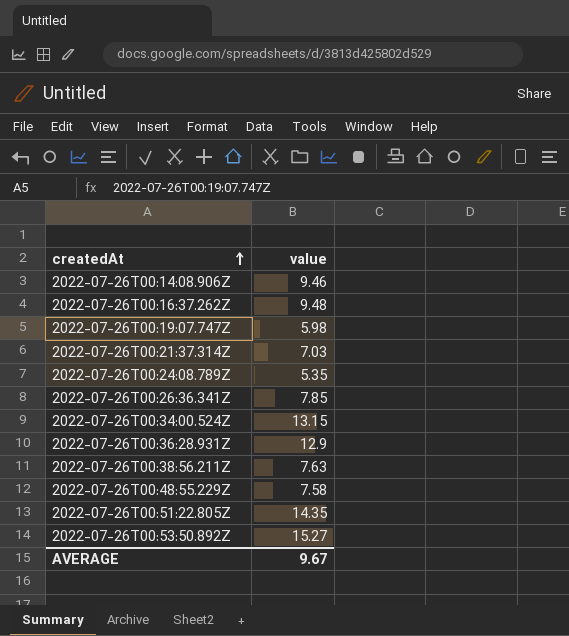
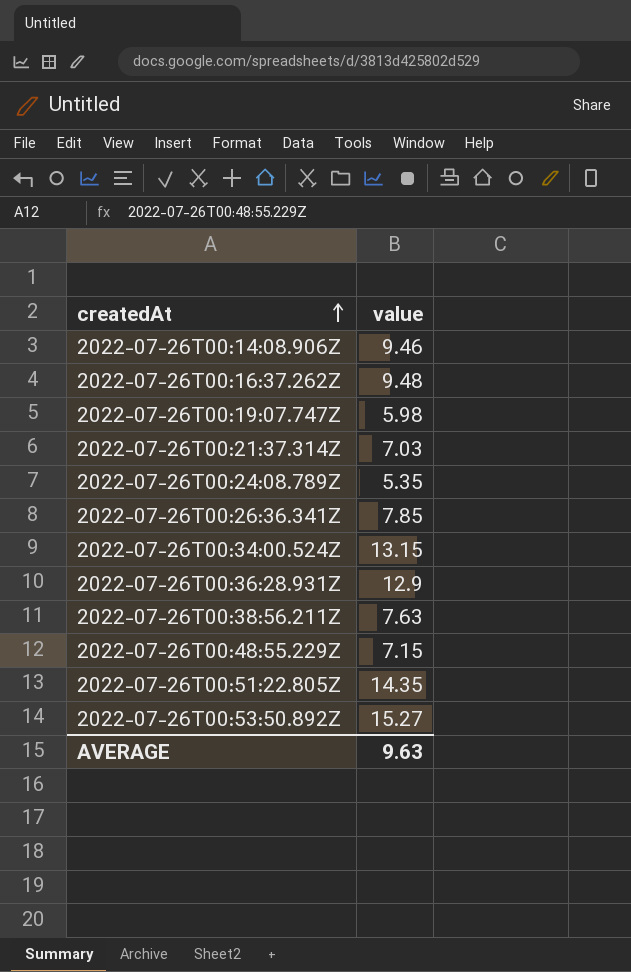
2022-07-26T00:48:55.229Z | value: 7.58 -> 7.15
AVERAGE | value: 9.67 -> 9.63

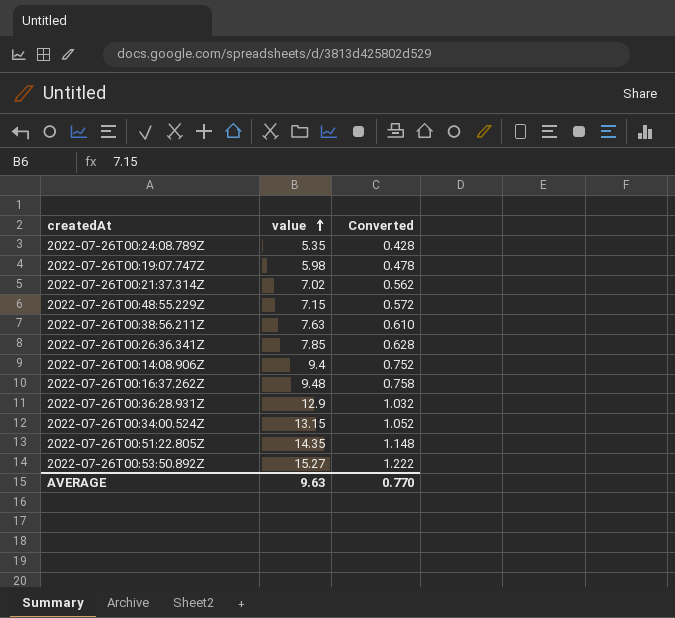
row order: createdAt ascending -> value ascending
column Converted | formula: none -> [value] * 0.08
2022-07-26T00:21:37.314Z | value: 7.03 -> 7.02
2022-07-26T00:14:08.906Z | value: 9.46 -> 9.4

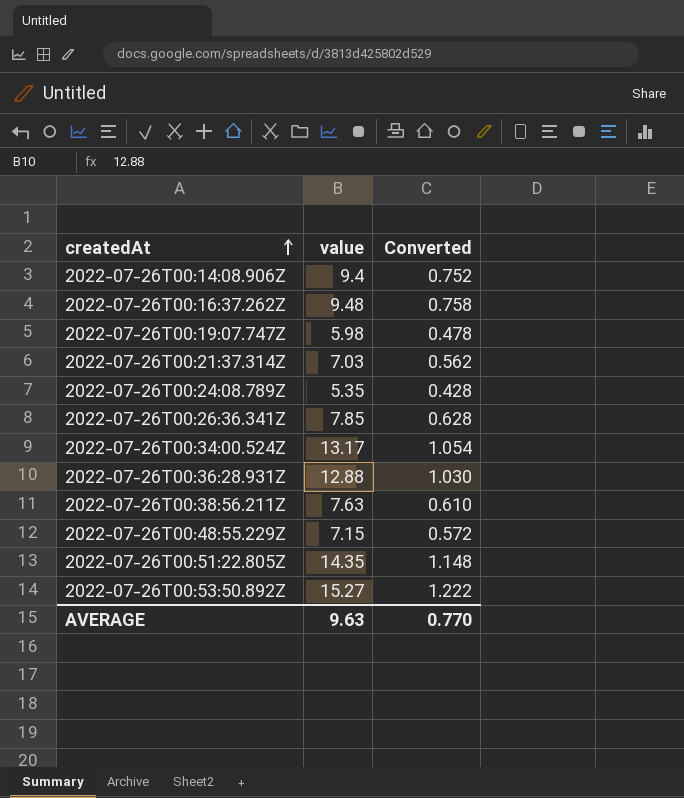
row order: value ascending -> createdAt ascending
2022-07-26T00:21:37.314Z | value: 7.02 -> 7.03
2022-07-26T00:34:00.524Z | value: 13.15 -> 13.17
2022-07-26T00:34:00.524Z | Converted: 1.052 -> 1.054
2022-07-26T00:36:28.931Z | value: 12.9 -> 12.88
2022-07-26T00:36:28.931Z | Converted: 1.032 -> 1.030

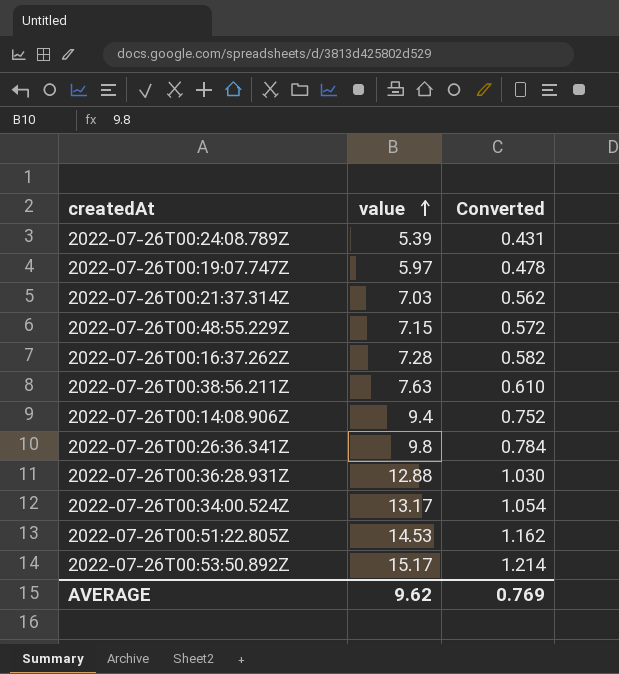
row order: createdAt ascending -> value ascending
2022-07-26T00:24:08.789Z | value: 5.35 -> 5.39
2022-07-26T00:24:08.789Z | Converted: 0.428 -> 0.431
2022-07-26T00:19:07.747Z | value: 5.98 -> 5.97
2022-07-26T00:16:37.262Z | value: 9.48 -> 7.28
2022-07-26T00:16:37.262Z | Converted: 0.758 -> 0.582
2022-07-26T00:26:36.341Z | value: 7.85 -> 9.8
2022-07-26T00:26:36.341Z | Converted: 0.628 -> 0.784
2022-07-26T00:51:22.805Z | value: 14.35 -> 14.53
2022-07-26T00:51:22.805Z | Converted: 1.148 -> 1.162
2022-07-26T00:53:50.892Z | value: 15.27 -> 15.17
2022-07-26T00:53:50.892Z | Converted: 1.222 -> 1.214
AVERAGE | value: 9.63 -> 9.62
AVERAGE | Converted: 0.770 -> 0.769

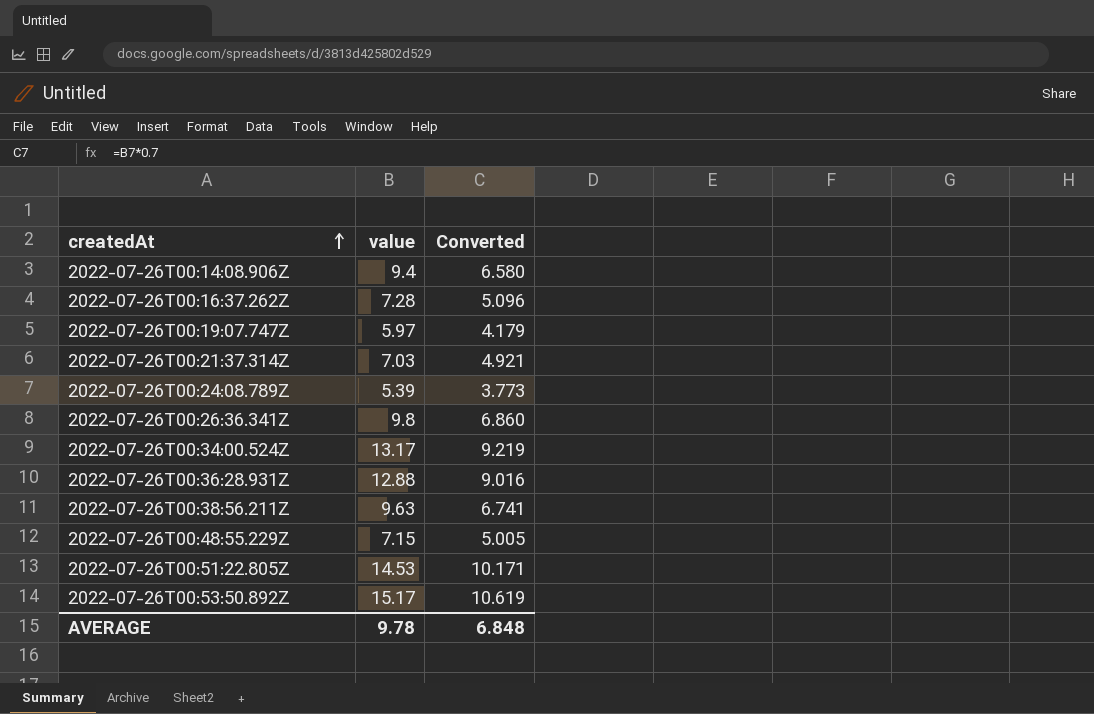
row order: value ascending -> createdAt ascending
column Converted | formula: [value] * 0.08 -> [value] * 0.7
2022-07-26T00:38:56.211Z | value: 7.63 -> 9.63
AVERAGE | value: 9.62 -> 9.78
AVERAGE | Converted: 0.769 -> 6.848

